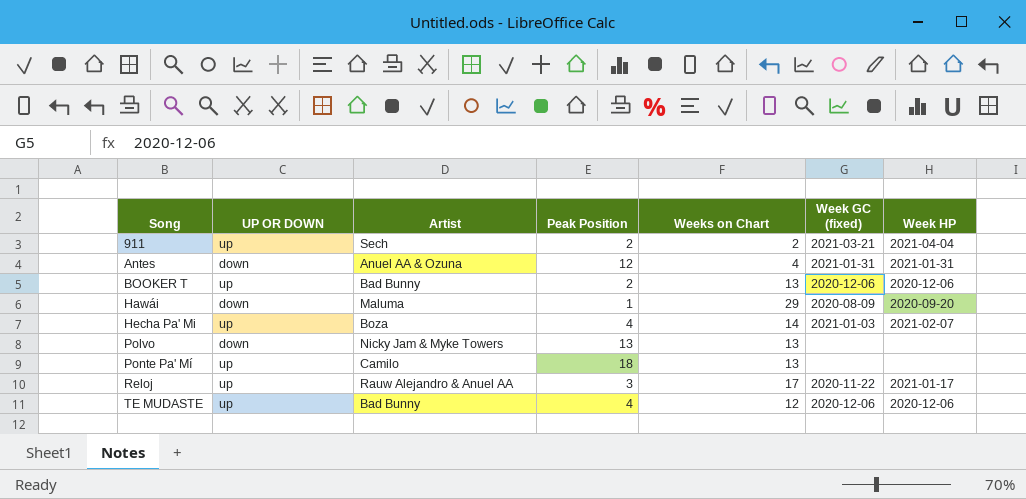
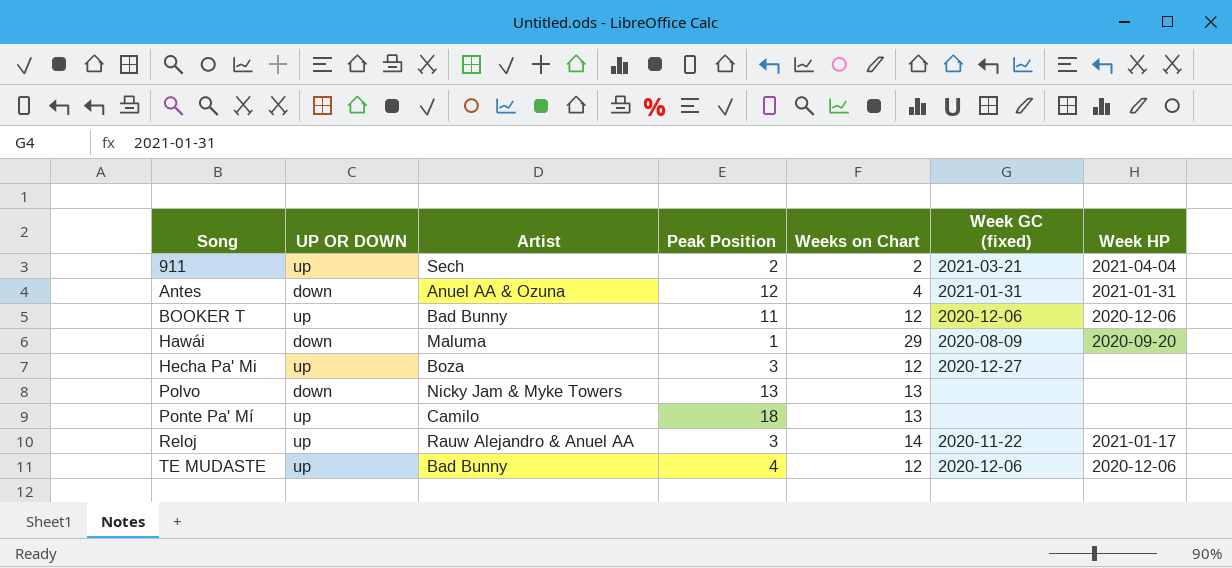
BOOKER T | Peak Position: 2 -> 11
BOOKER T | Weeks on Chart: 13 -> 12
Hecha Pa' Mi | Peak Position: 4 -> 3
Hecha Pa' Mi | Weeks on Chart: 14 -> 12
Hecha Pa' Mi | Week GC (fixed): 2021-01-03 -> 2020-12-27
Hecha Pa' Mi | Week HP: 2021-02-07 -> none
Reloj | Weeks on Chart: 17 -> 14

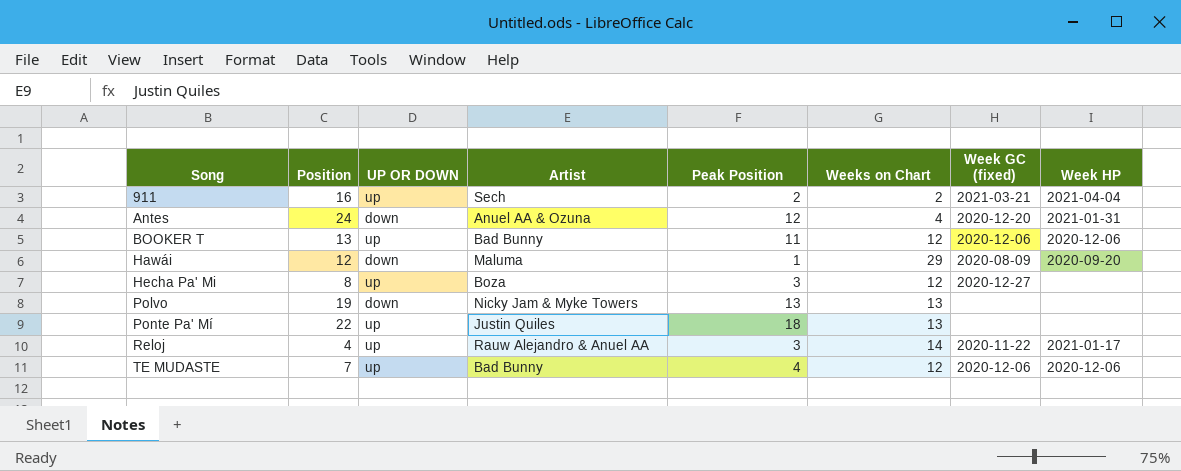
column Position | position: none -> 2
Antes | Week GC (fixed): 2021-01-31 -> 2020-12-20
Ponte Pa' Mí | Artist: Camilo -> Justin Quiles

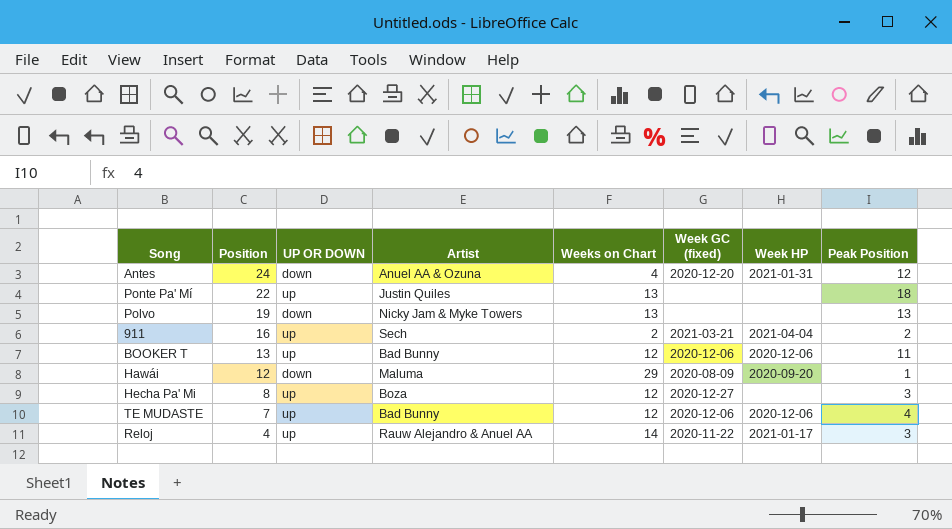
row order: Song ascending -> Position descending
column Peak Position | position: 5 -> 8

